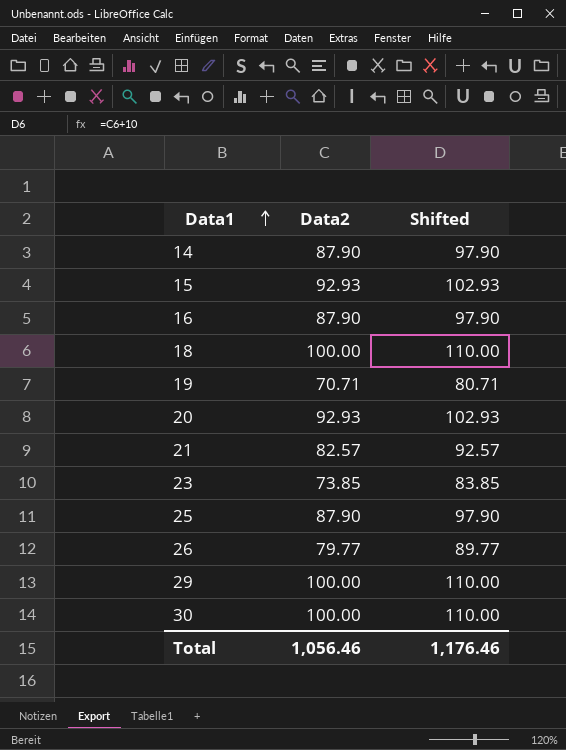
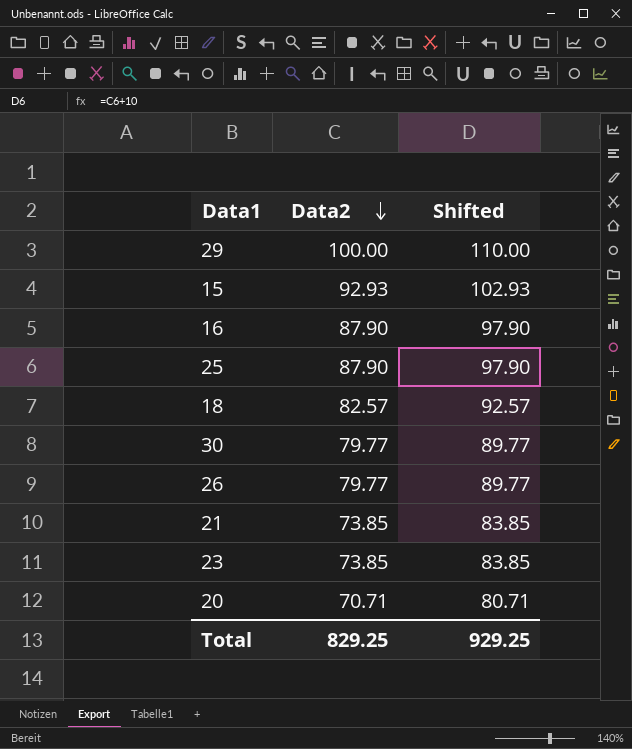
row order: Data1 ascending -> Data2 descending
row 14: 87.90 | 97.90 -> none
row 19: 70.71 | 80.71 -> none
18 | Data2: 100.00 -> 82.57
18 | Shifted: 110.00 -> 92.57
30 | Data2: 100.00 -> 79.77
30 | Shifted: 110.00 -> 89.77
21 | Data2: 82.57 -> 73.85
21 | Shifted: 92.57 -> 83.85
20 | Data2: 92.93 -> 70.71
20 | Shifted: 102.93 -> 80.71
Total | Data2: 1,056.46 -> 829.25
Total | Shifted: 1,176.46 -> 929.25

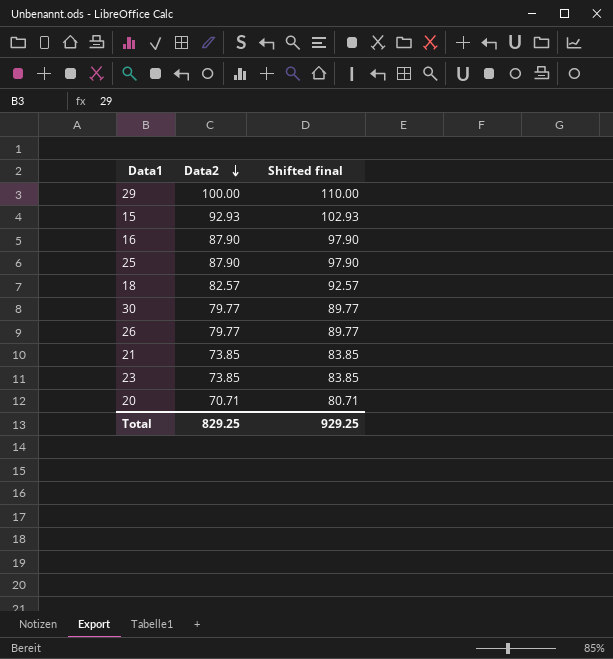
column name: Shifted -> Shifted final

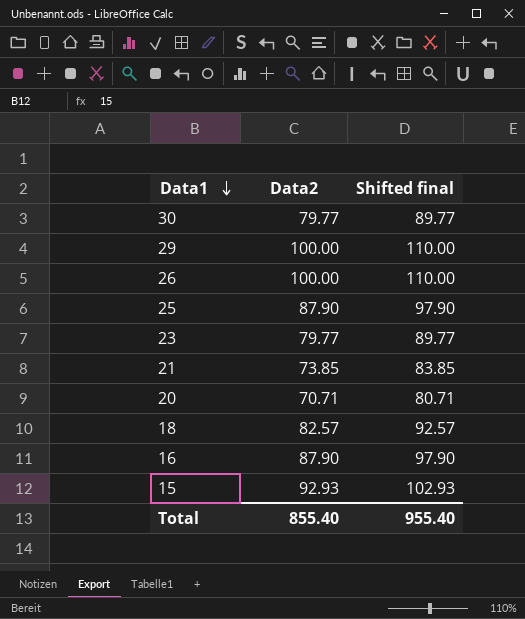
row order: Data2 descending -> Data1 descending
26 | Data2: 79.77 -> 100.00
26 | Shifted final: 89.77 -> 110.00
23 | Data2: 73.85 -> 79.77
23 | Shifted final: 83.85 -> 89.77
Total | Data2: 829.25 -> 855.40
Total | Shifted final: 929.25 -> 955.40

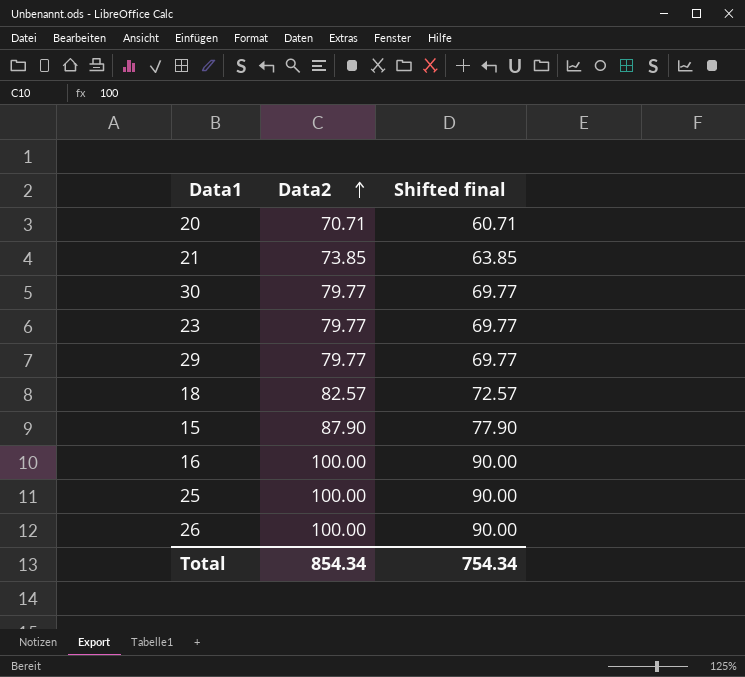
row order: Data1 descending -> Data2 ascending
column Shifted final | formula: [Data2] + 10 -> [Data2] - 10
29 | Data2: 100.00 -> 79.77
15 | Data2: 92.93 -> 87.90
16 | Data2: 87.90 -> 100.00
25 | Data2: 87.90 -> 100.00
Total | Data2: 855.40 -> 854.34
Total | Shifted final: 955.40 -> 754.34

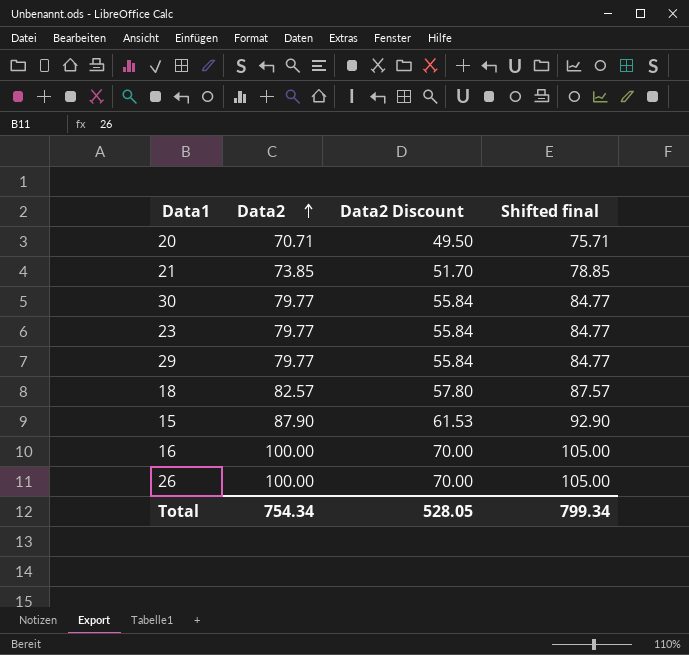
column Data2 Discount | formula: none -> [Data2] * 0.7
column Shifted final | formula: [Data2] - 10 -> [Data2] + 5
row 25: 100.00 | 90.00 -> none
Total | Data2: 854.34 -> 754.34
Total | Shifted final: 754.34 -> 799.34

